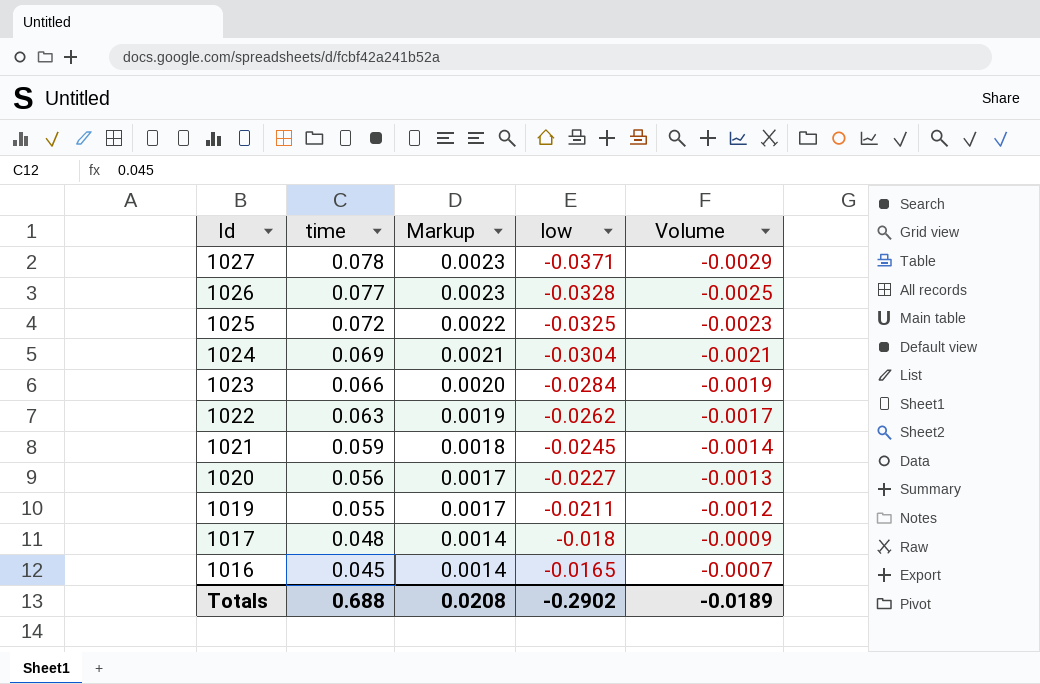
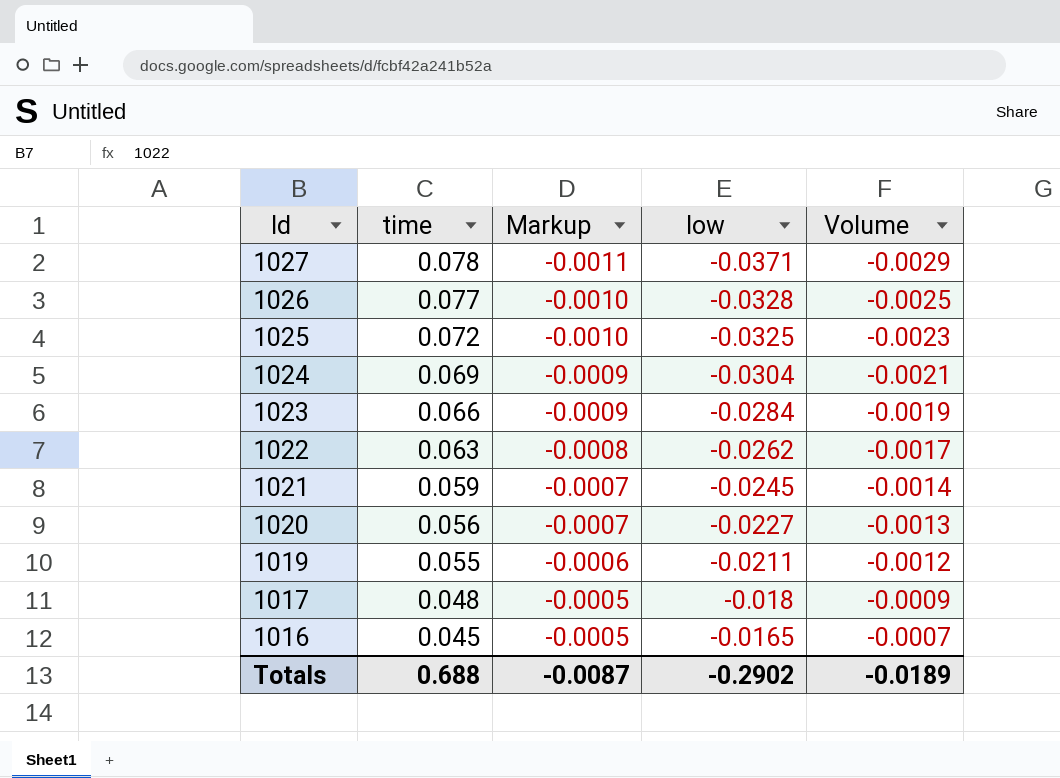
column Markup | formula: [time] * 0.03 -> [low] * 0.03
Totals | Markup: 0.0208 -> -0.0087

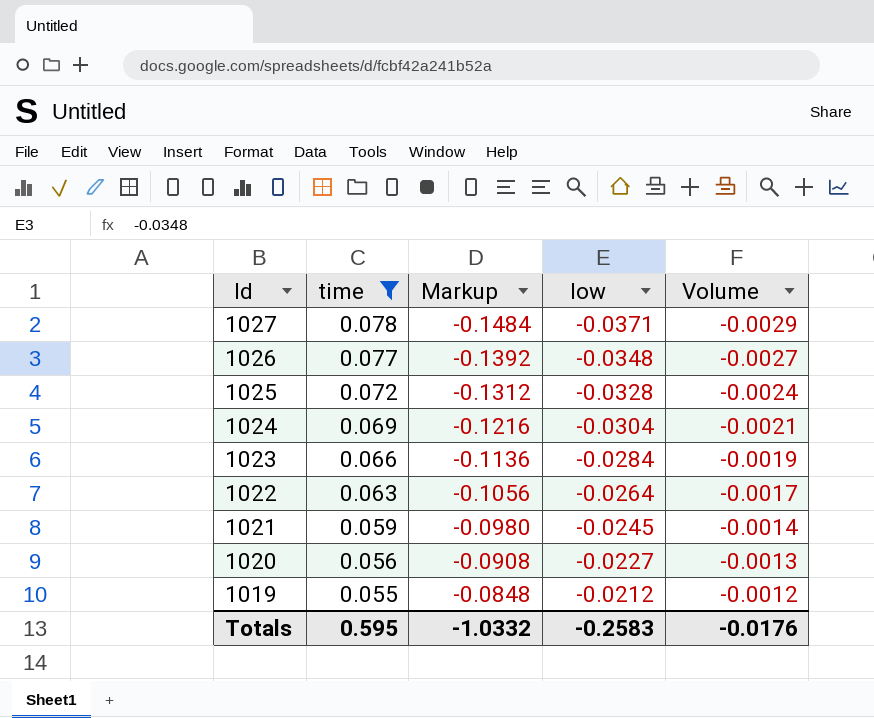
filter: none -> time >= 0.055
column Markup | formula: [low] * 0.03 -> [low] * 4
1026 | low: -0.0328 -> -0.0348
1026 | Volume: -0.0025 -> -0.0027
1025 | low: -0.0325 -> -0.0328
1025 | Volume: -0.0023 -> -0.0024
1022 | low: -0.0262 -> -0.0264
1019 | low: -0.0211 -> -0.0212
Totals | time: 0.688 -> 0.595
Totals | Markup: -0.0087 -> -1.0332
Totals | low: -0.2902 -> -0.2583
Totals | Volume: -0.0189 -> -0.0176

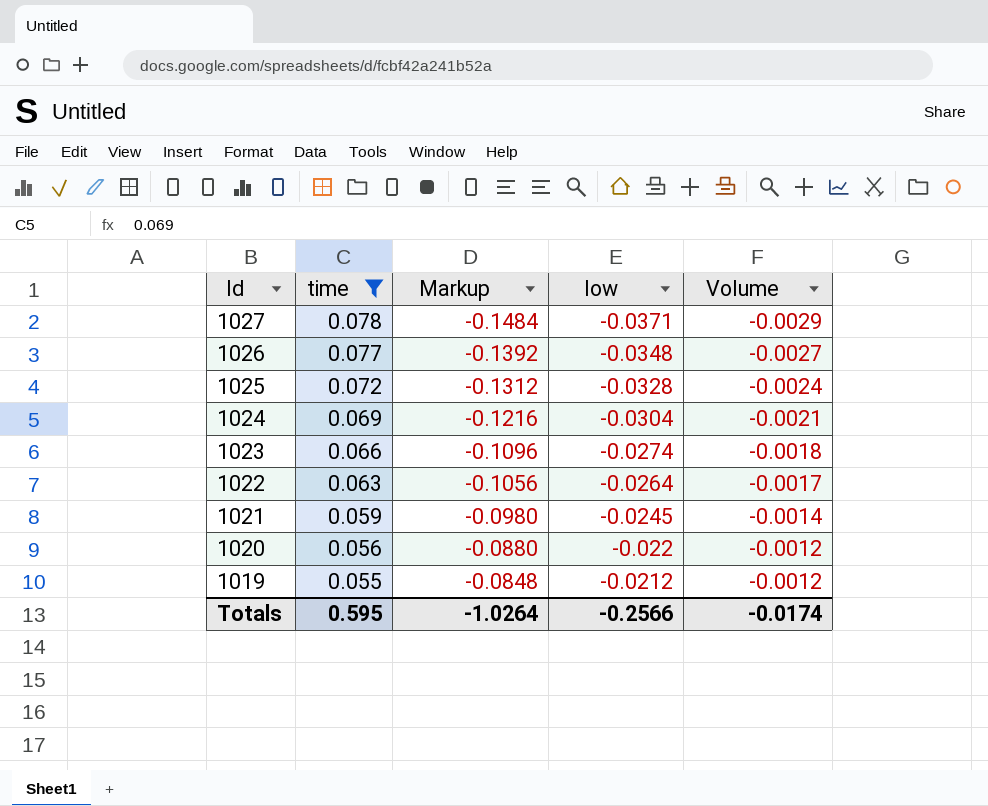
1023 | Markup: -0.1136 -> -0.1096
1023 | low: -0.0284 -> -0.0274
1023 | Volume: -0.0019 -> -0.0018
1020 | Markup: -0.0908 -> -0.0880
1020 | low: -0.0227 -> -0.022
1020 | Volume: -0.0013 -> -0.0012
Totals | Markup: -1.0332 -> -1.0264
Totals | low: -0.2583 -> -0.2566
Totals | Volume: -0.0176 -> -0.0174

